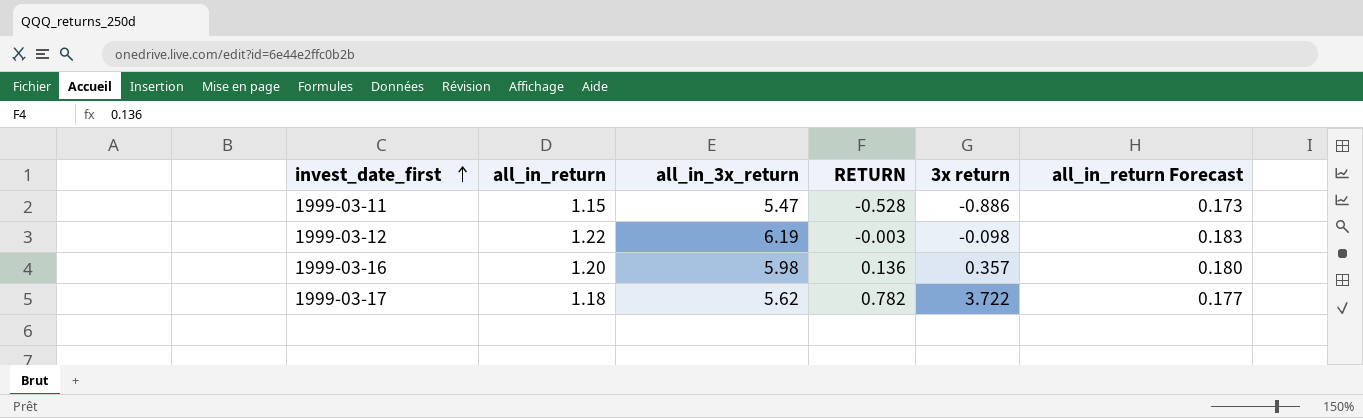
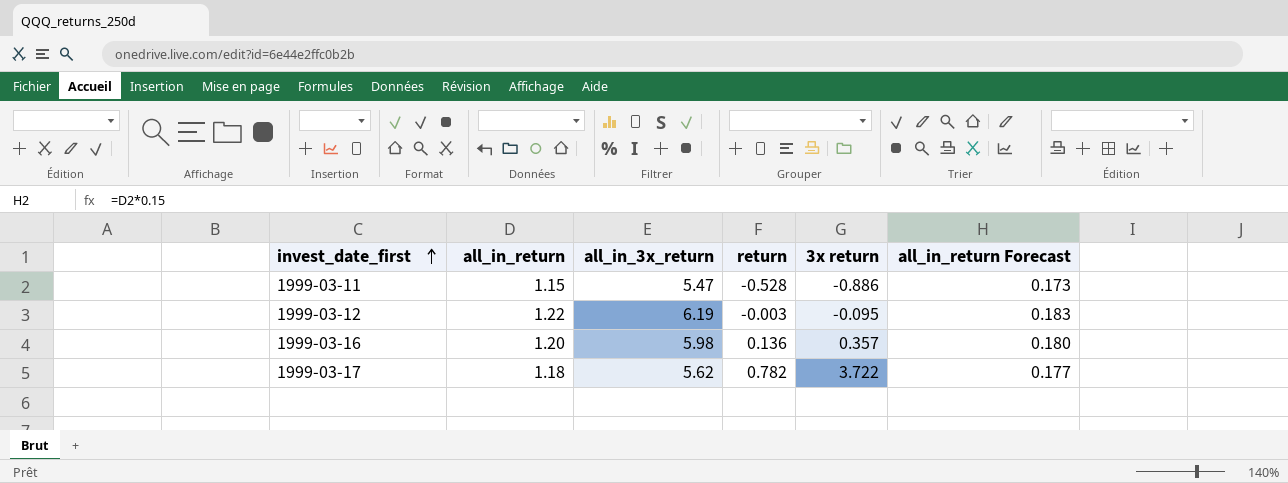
column name: RETURN -> return
1999-03-12 | 3x return: -0.098 -> -0.095

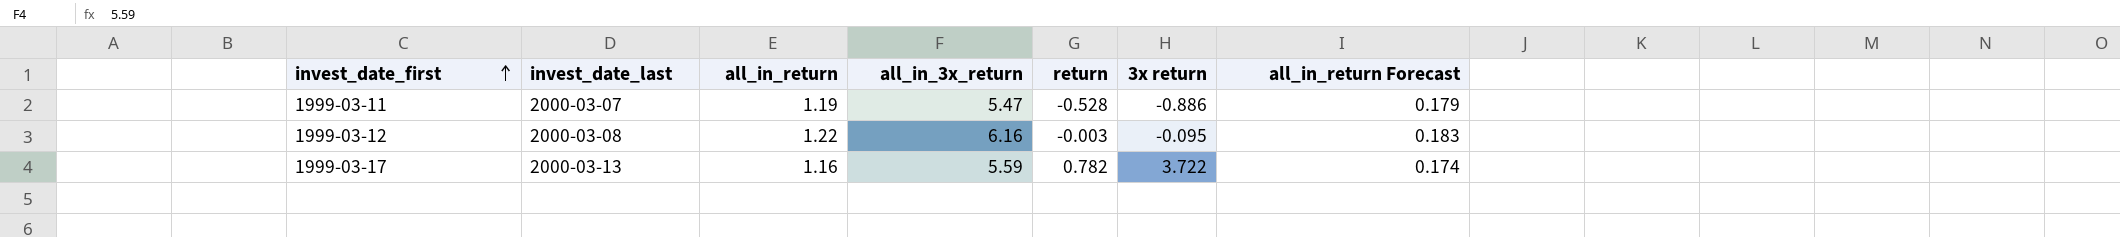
column invest_date_last | position: none -> 2
row 1999-03-16: 1.20 | 5.98 | 0.136 | 0.357 | 0.180 -> none
1999-03-11 | all_in_return: 1.15 -> 1.19
1999-03-11 | all_in_return Forecast: 0.173 -> 0.179
1999-03-12 | all_in_3x_return: 6.19 -> 6.16
1999-03-17 | all_in_return: 1.18 -> 1.16
1999-03-17 | all_in_3x_return: 5.62 -> 5.59
1999-03-17 | all_in_return Forecast: 0.177 -> 0.174

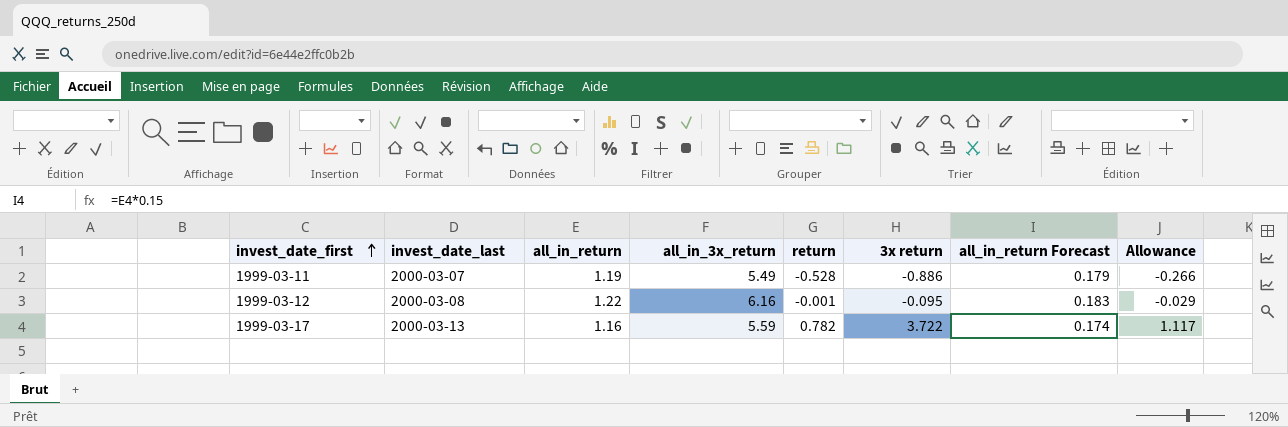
column Allowance | formula: none -> [3x return] * 0.3
1999-03-11 | all_in_3x_return: 5.47 -> 5.49
1999-03-12 | return: -0.003 -> -0.001

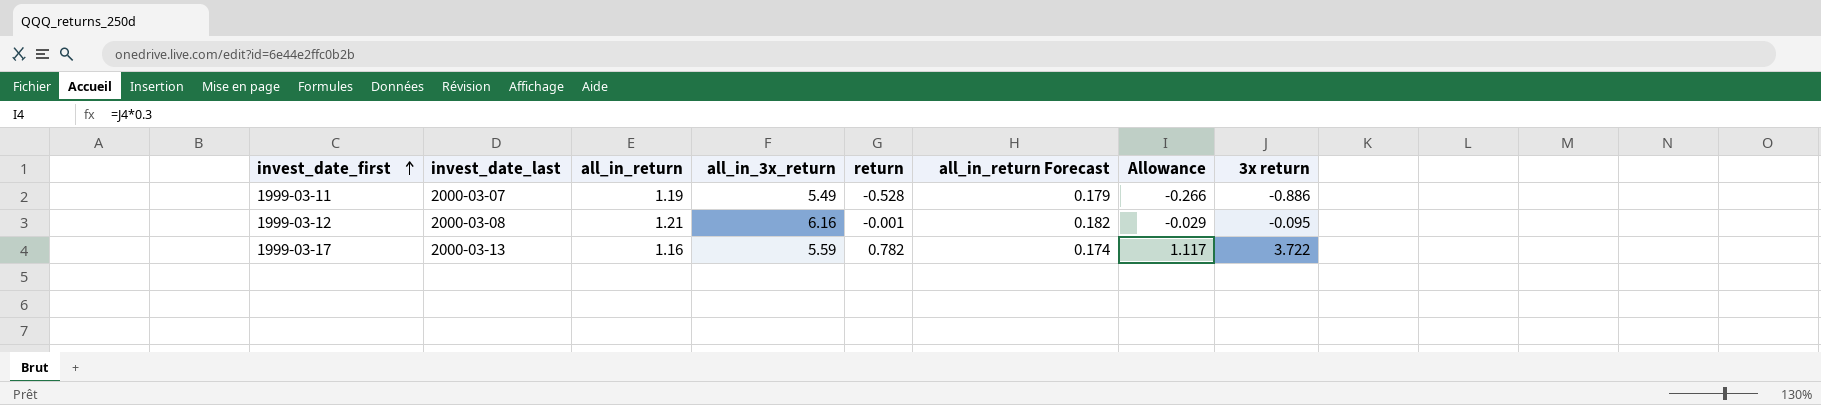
column 3x return | position: 6 -> 8
1999-03-12 | all_in_return: 1.22 -> 1.21
1999-03-12 | all_in_return Forecast: 0.183 -> 0.182

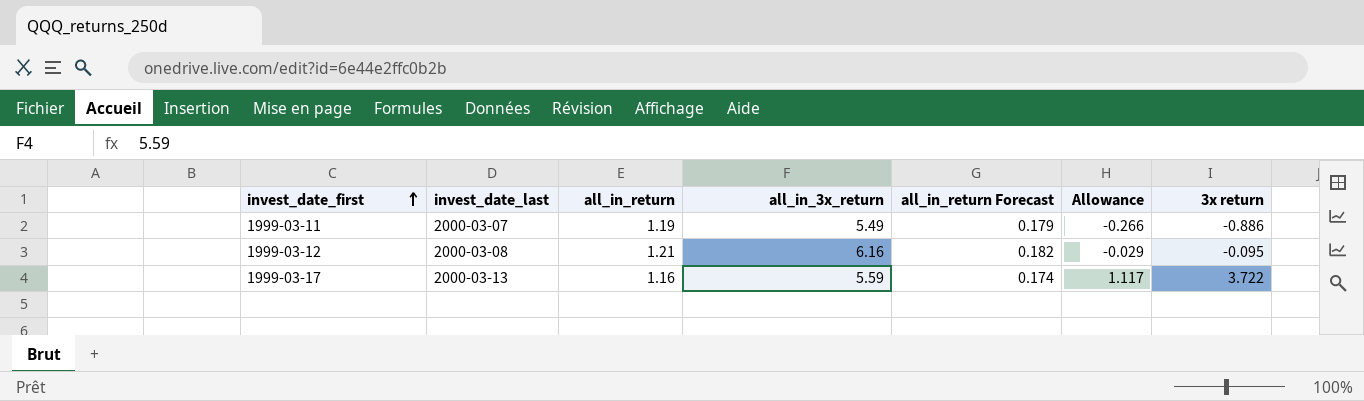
column return | position: 5 -> none

